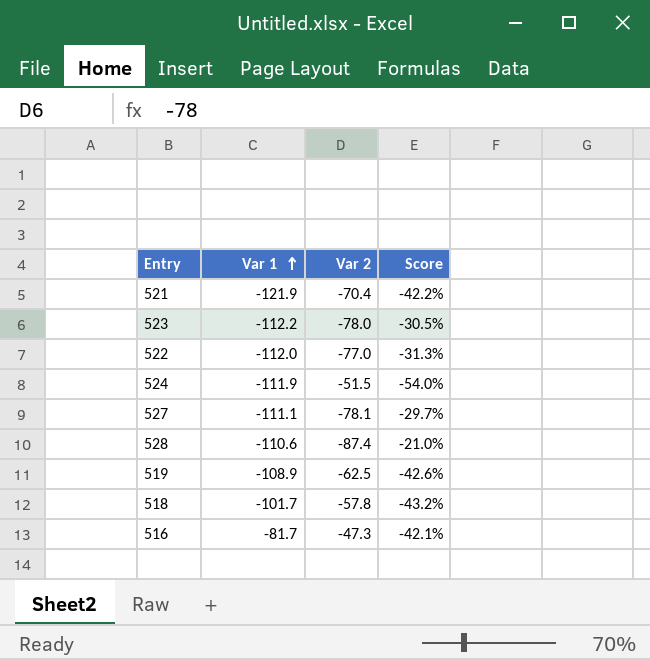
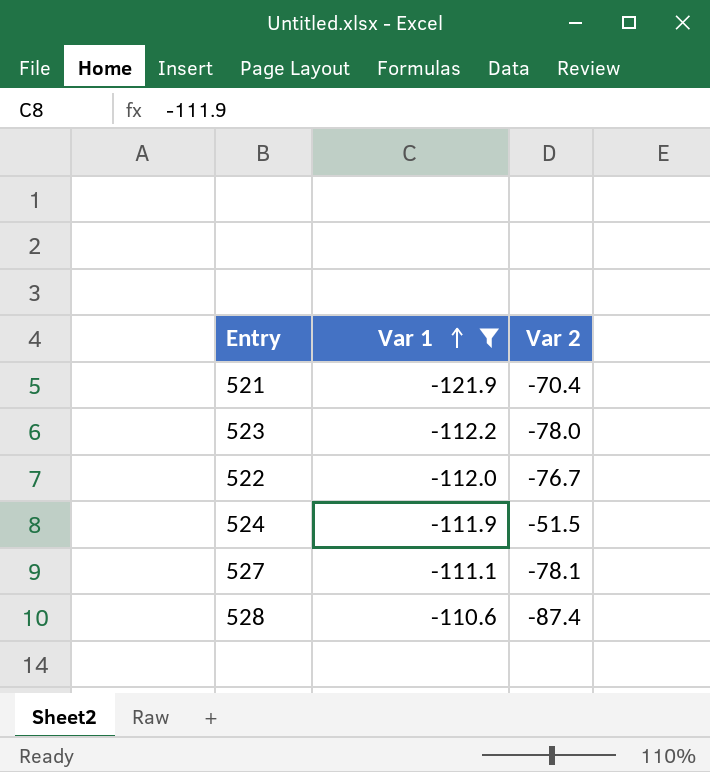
filter: none -> Var 1 <= -110.6
column Score | formula: ([Var 2] - [Var 1]) / [Var 1] -> none
522 | Var 2: -77.0 -> -76.7

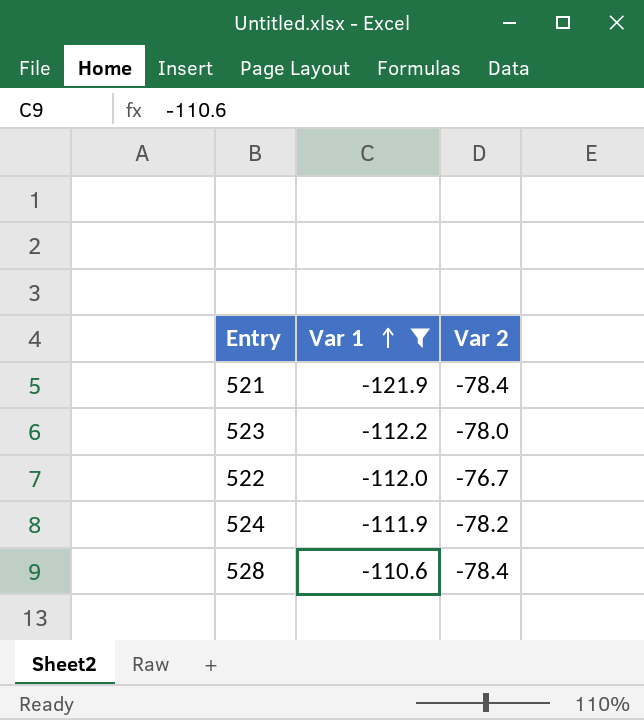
row 527: -111.1 | -78.1 -> none
521 | Var 2: -70.4 -> -78.4
524 | Var 2: -51.5 -> -78.2
528 | Var 2: -87.4 -> -78.4

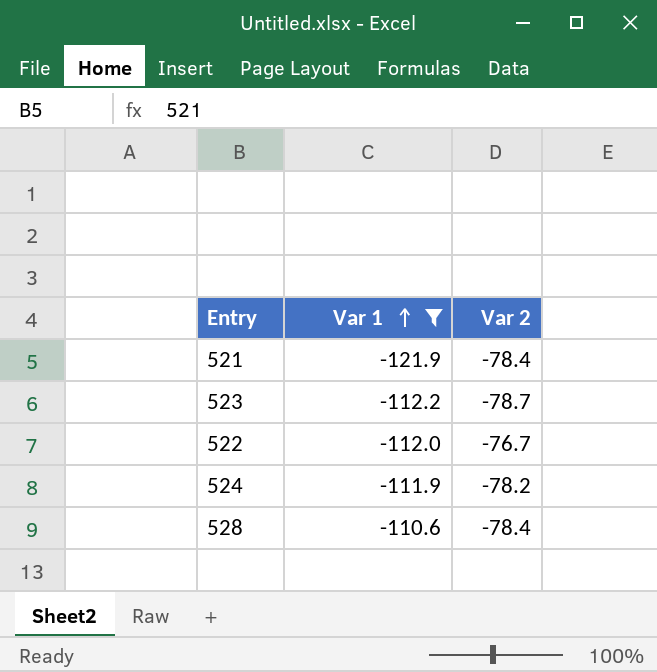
523 | Var 2: -78.0 -> -78.7

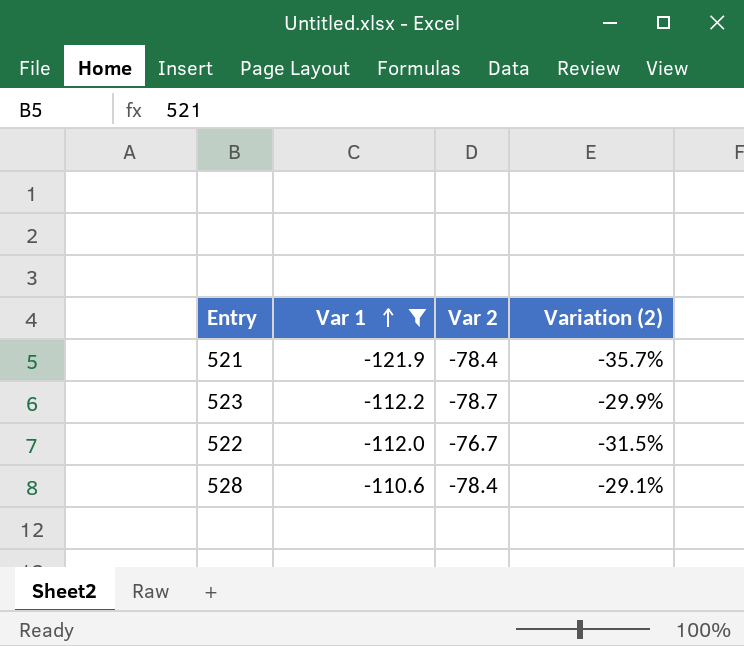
column Variation (2) | formula: none -> ([Var 2] - [Var 1]) / [Var 1]
row 524: -111.9 | -78.2 -> none

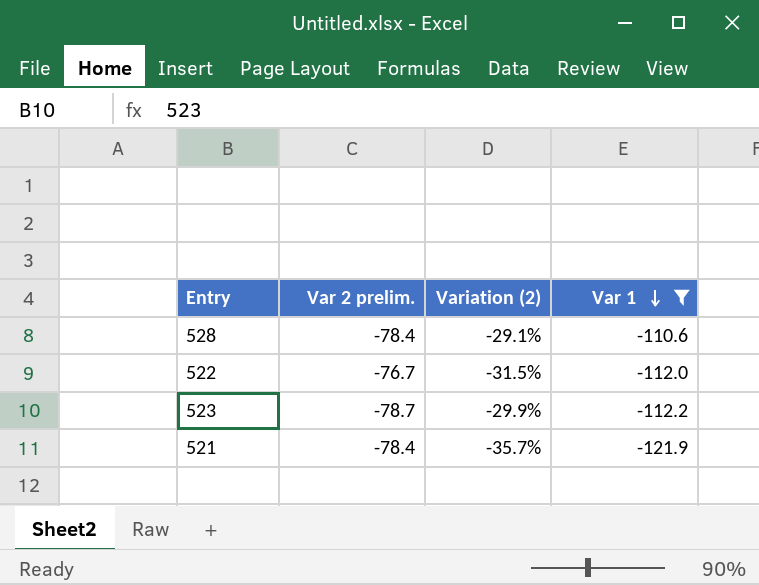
row order: Var 1 ascending -> Var 1 descending
column name: Var 2 -> Var 2 prelim.
column Var 1 | position: 2 -> 4

